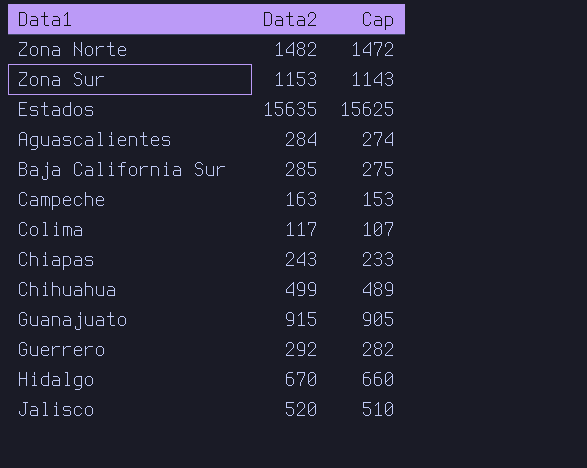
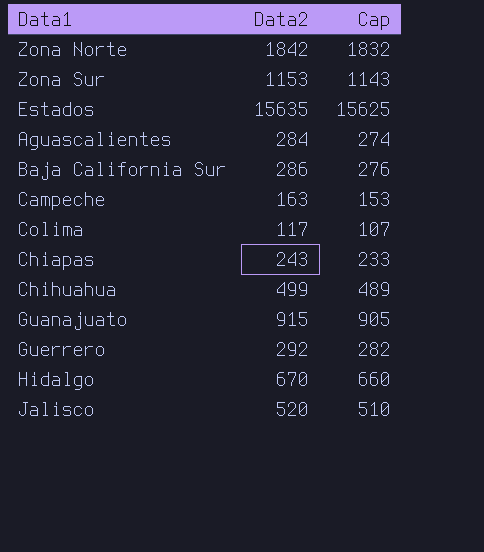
Zona Norte | Data2: 1482 -> 1842
Zona Norte | Cap: 1472 -> 1832
Baja California Sur | Data2: 285 -> 286
Baja California Sur | Cap: 275 -> 276

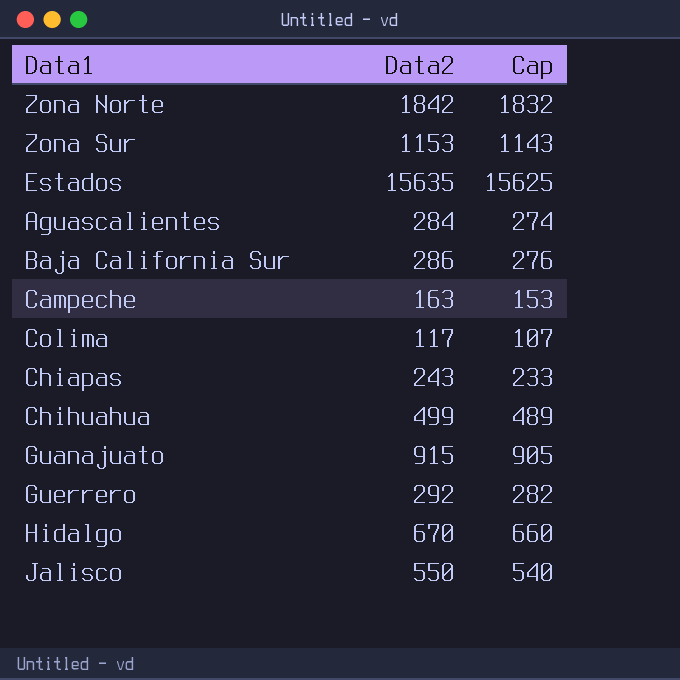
Jalisco | Data2: 520 -> 550
Jalisco | Cap: 510 -> 540

